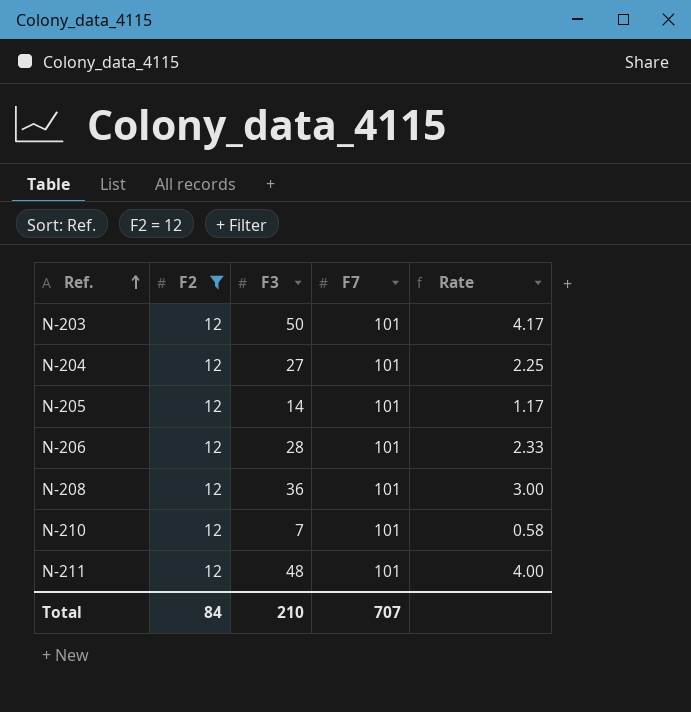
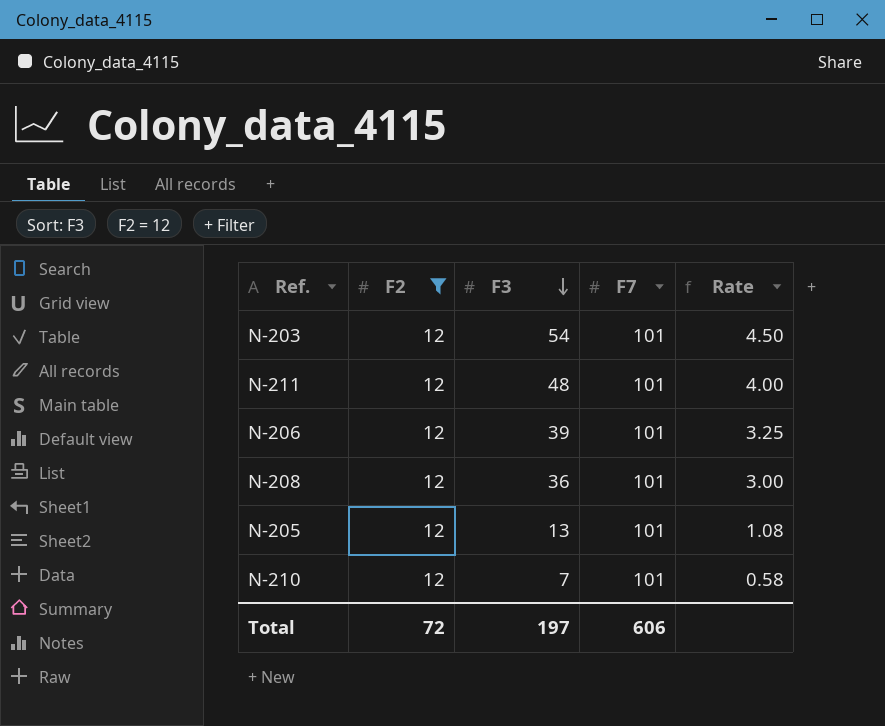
row order: Ref. ascending -> F3 descending
row N-204: 12 | 27 | 101 | 2.25 -> none
N-203 | F3: 50 -> 54
N-203 | Rate: 4.17 -> 4.50
N-206 | F3: 28 -> 39
N-206 | Rate: 2.33 -> 3.25
N-205 | F3: 14 -> 13
N-205 | Rate: 1.17 -> 1.08
Total | F2: 84 -> 72
Total | F3: 210 -> 197
Total | F7: 707 -> 606

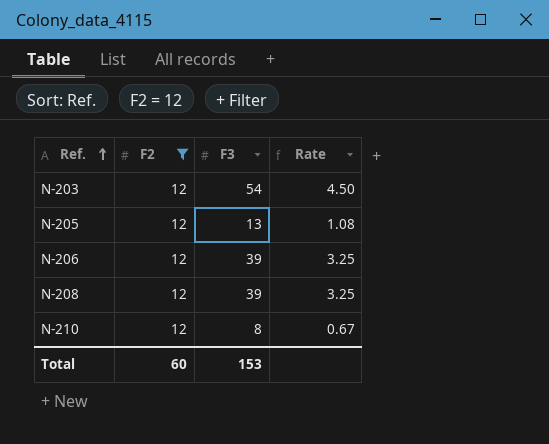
row order: F3 descending -> Ref. ascending
column F7 | position: 4 -> none
row N-211: 12 | 48 | 101 | 4.00 -> none
N-208 | F3: 36 -> 39
N-208 | Rate: 3.00 -> 3.25
N-210 | F3: 7 -> 8
N-210 | Rate: 0.58 -> 0.67
Total | F2: 72 -> 60
Total | F3: 197 -> 153

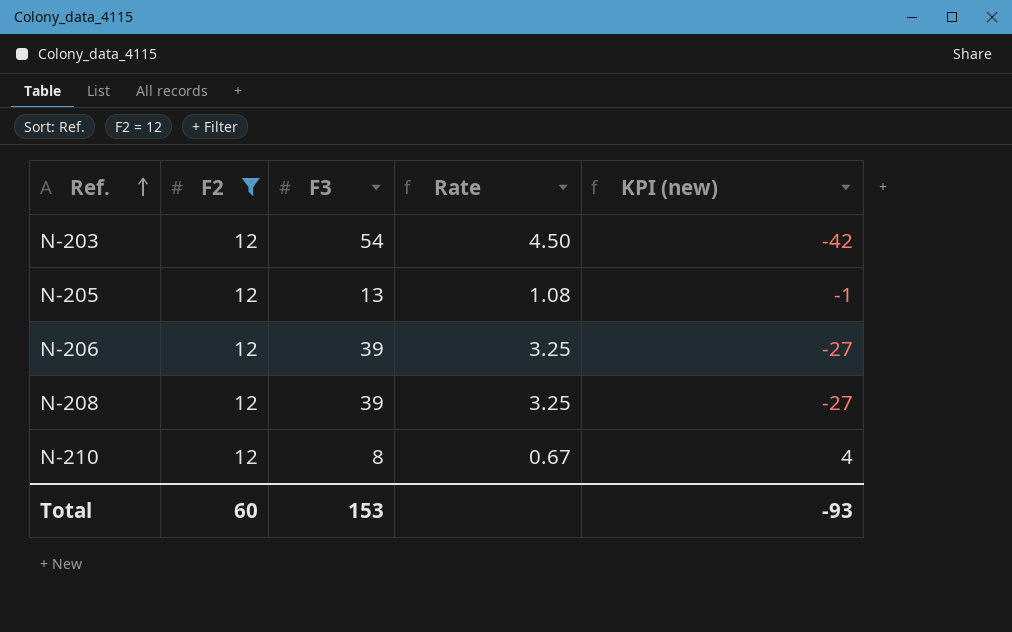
column KPI (new) | formula: none -> [F2] - [F3]

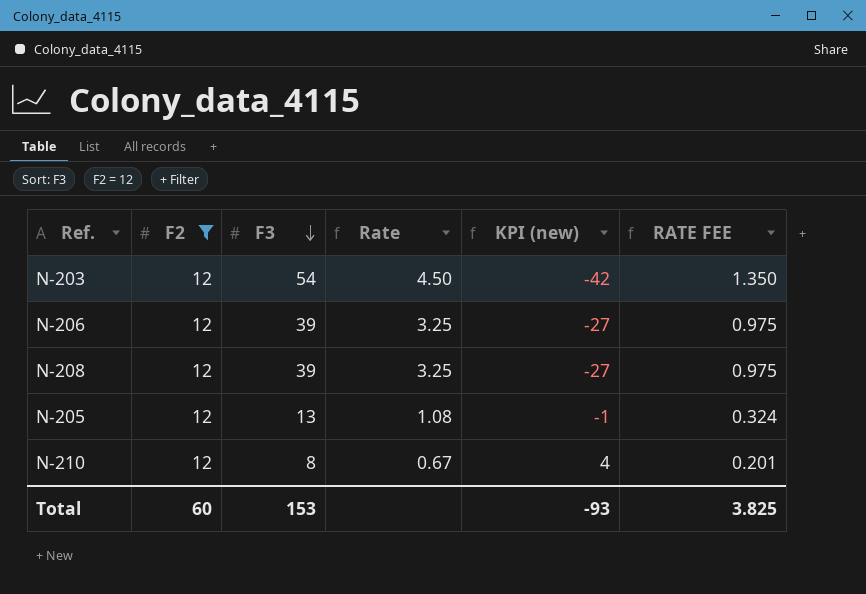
row order: Ref. ascending -> F3 descending
column RATE FEE | formula: none -> [Rate] * 0.3

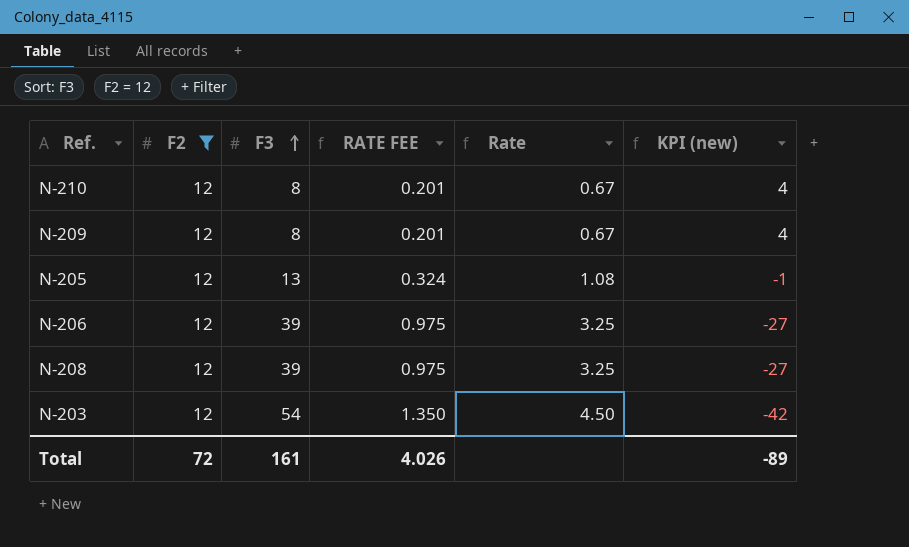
row order: F3 descending -> F3 ascending
column RATE FEE | position: 6 -> 4
row N-209: none -> 12 | 8 | 0.201 | 0.67 | 4
Total | F2: 60 -> 72
Total | F3: 153 -> 161
Total | RATE FEE: 3.825 -> 4.026
Total | KPI (new): -93 -> -89

